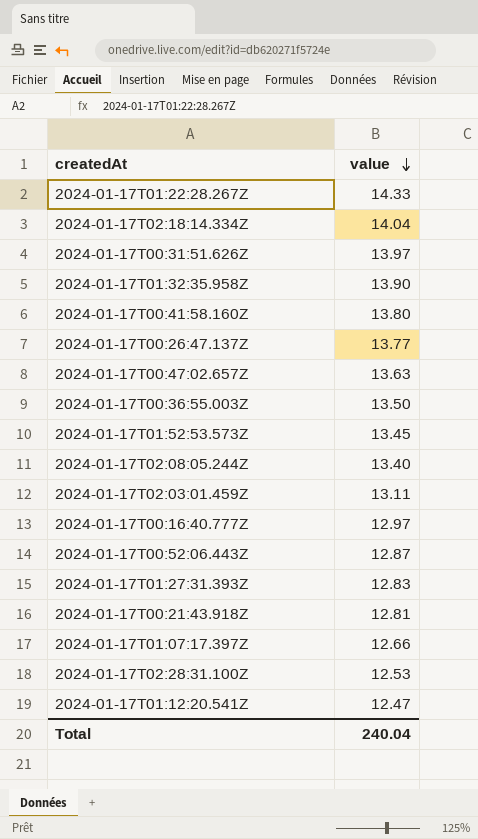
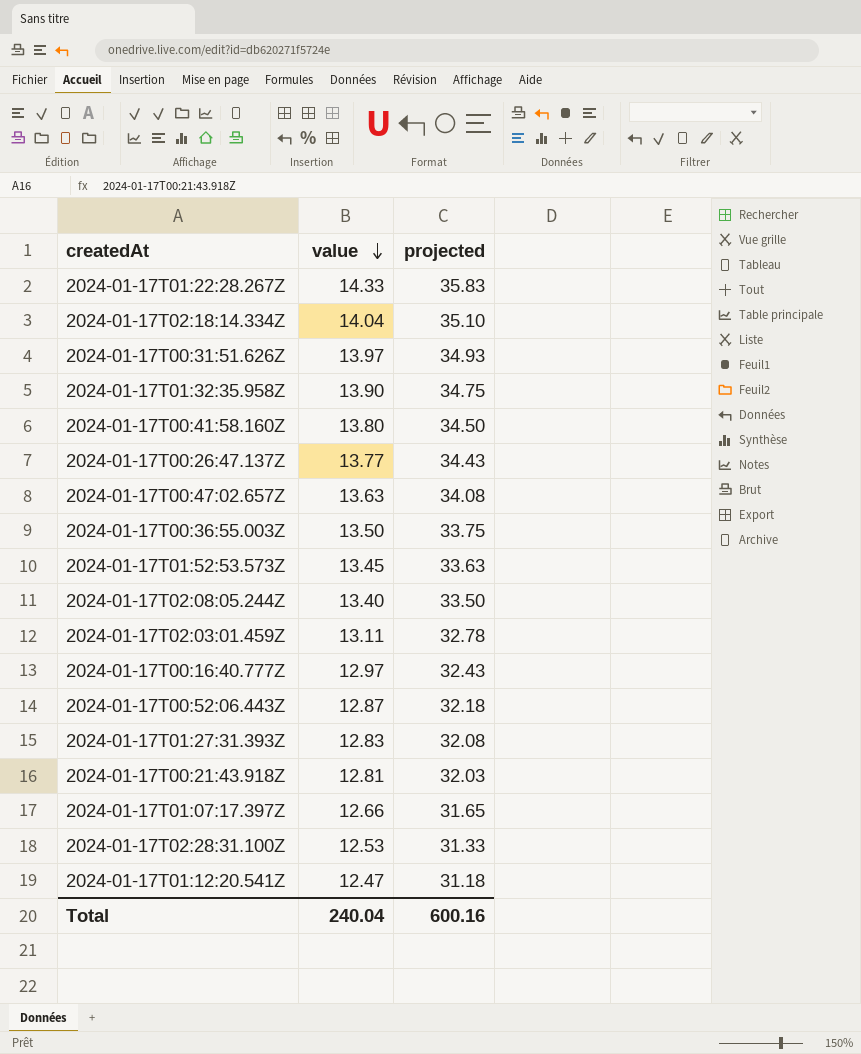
column projected | formula: none -> [value] * 2.5

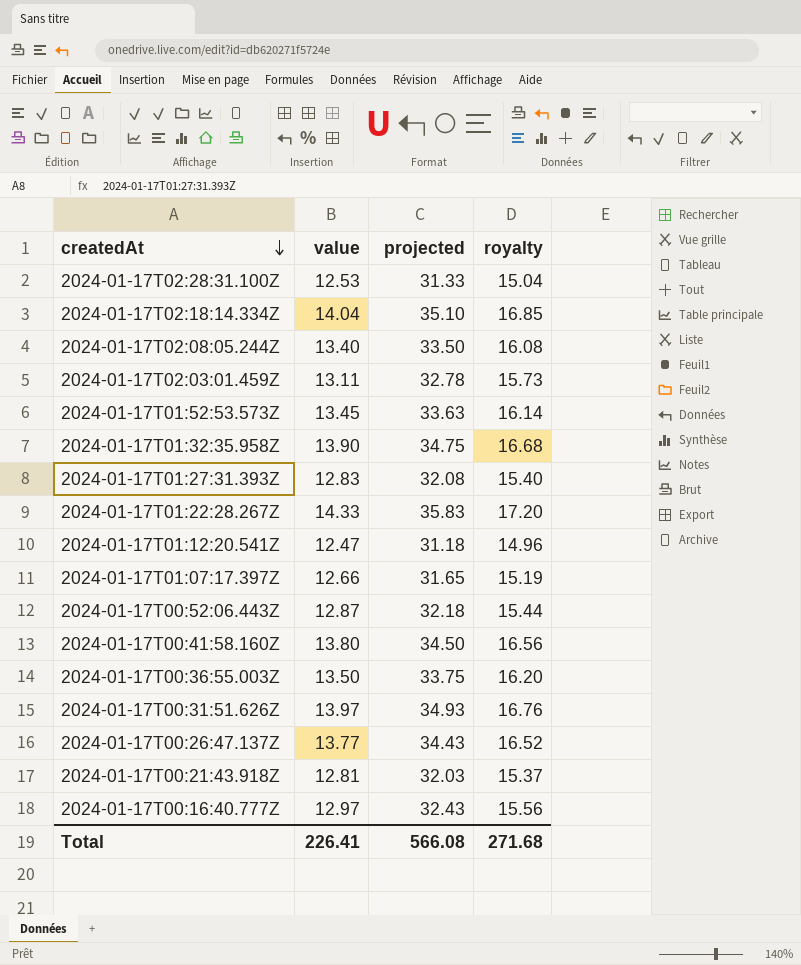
row order: value descending -> createdAt descending
column royalty | formula: none -> [value] * 1.2
row 2024-01-17T00:47:02.657Z: 13.63 | 34.08 -> none
Total | value: 240.04 -> 226.41
Total | projected: 600.16 -> 566.08

